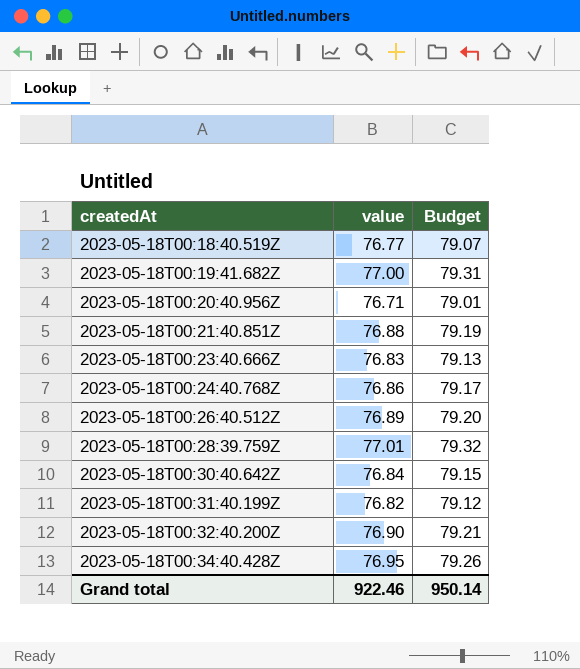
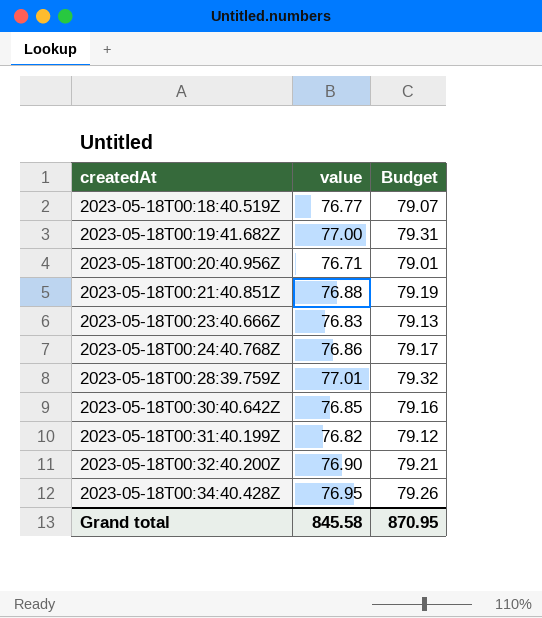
row 2023-05-18T00:26:40.512Z: 76.89 | 79.20 -> none
2023-05-18T00:30:40.642Z | value: 76.84 -> 76.85
2023-05-18T00:30:40.642Z | Budget: 79.15 -> 79.16
Grand total | value: 922.46 -> 845.58
Grand total | Budget: 950.14 -> 870.95

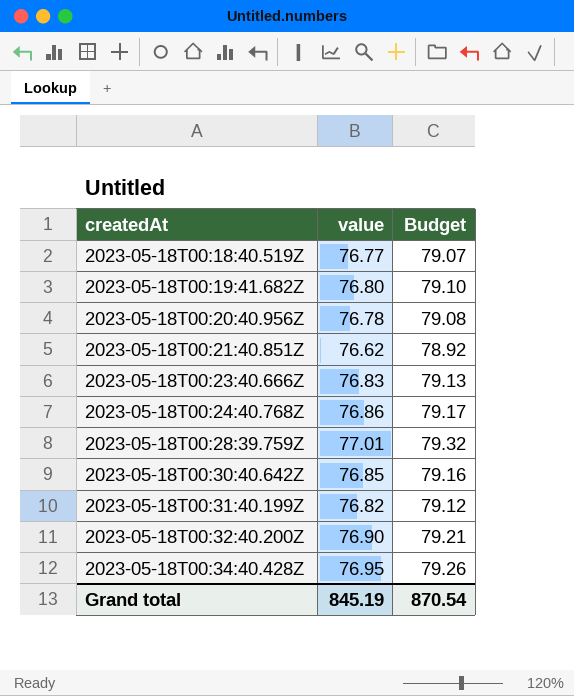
2023-05-18T00:19:41.682Z | value: 77.00 -> 76.80
2023-05-18T00:19:41.682Z | Budget: 79.31 -> 79.10
2023-05-18T00:20:40.956Z | value: 76.71 -> 76.78
2023-05-18T00:20:40.956Z | Budget: 79.01 -> 79.08
2023-05-18T00:21:40.851Z | value: 76.88 -> 76.62
2023-05-18T00:21:40.851Z | Budget: 79.19 -> 78.92
Grand total | value: 845.58 -> 845.19
Grand total | Budget: 870.95 -> 870.54

